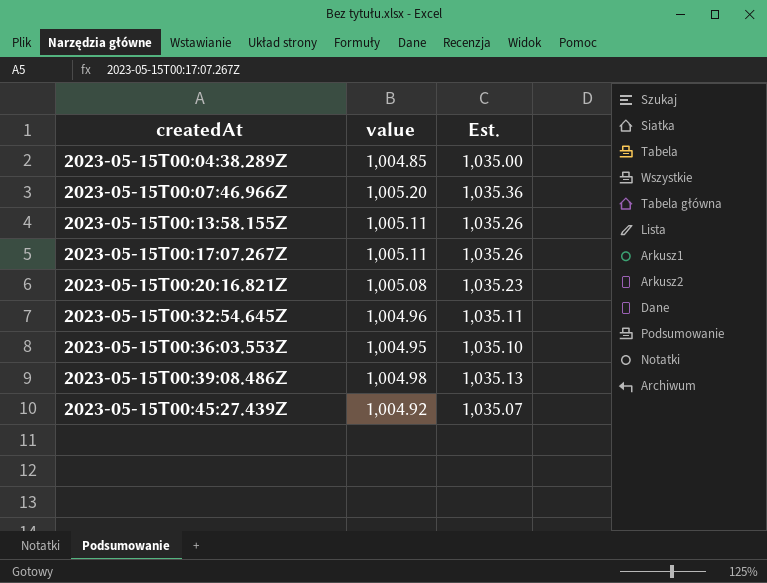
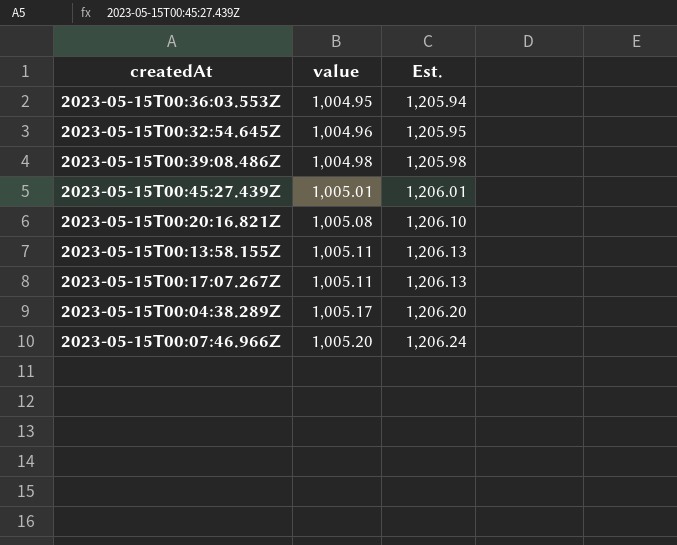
row order: createdAt ascending -> value ascending
column Est. | formula: [value] * 1.03 -> [value] * 1.2
2023-05-15T00:45:27.439Z | value: 1,004.92 -> 1,005.01
2023-05-15T00:04:38.289Z | value: 1,004.85 -> 1,005.17

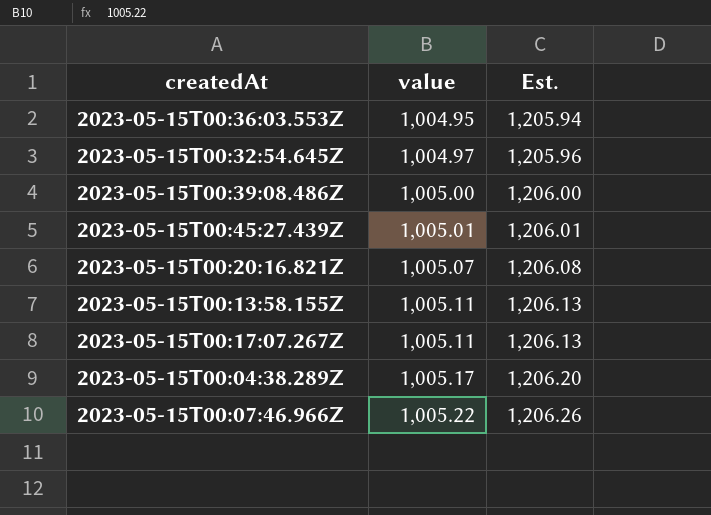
2023-05-15T00:32:54.645Z | value: 1,004.96 -> 1,004.97
2023-05-15T00:32:54.645Z | Est.: 1,205.95 -> 1,205.96
2023-05-15T00:39:08.486Z | value: 1,004.98 -> 1,005.00
2023-05-15T00:39:08.486Z | Est.: 1,205.98 -> 1,206.00
2023-05-15T00:20:16.821Z | value: 1,005.08 -> 1,005.07
2023-05-15T00:20:16.821Z | Est.: 1,206.10 -> 1,206.08
2023-05-15T00:07:46.966Z | value: 1,005.20 -> 1,005.22
2023-05-15T00:07:46.966Z | Est.: 1,206.24 -> 1,206.26

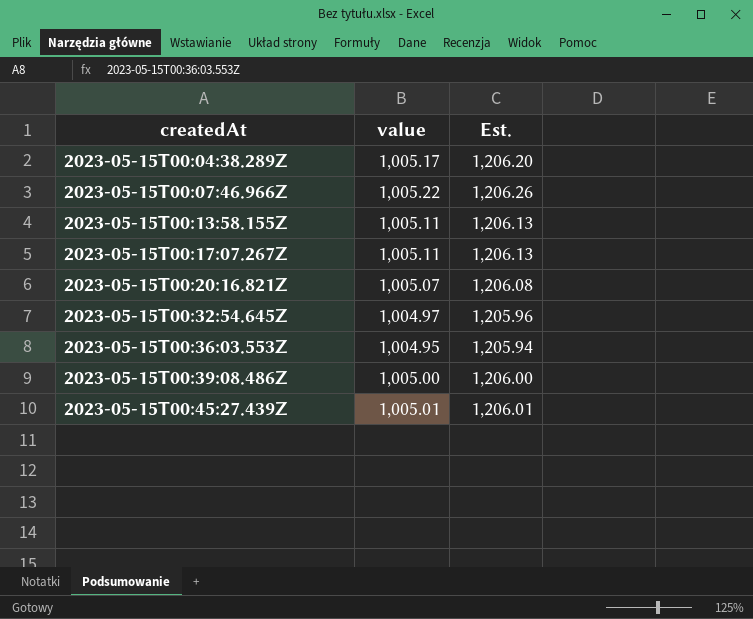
row order: value ascending -> createdAt ascending

